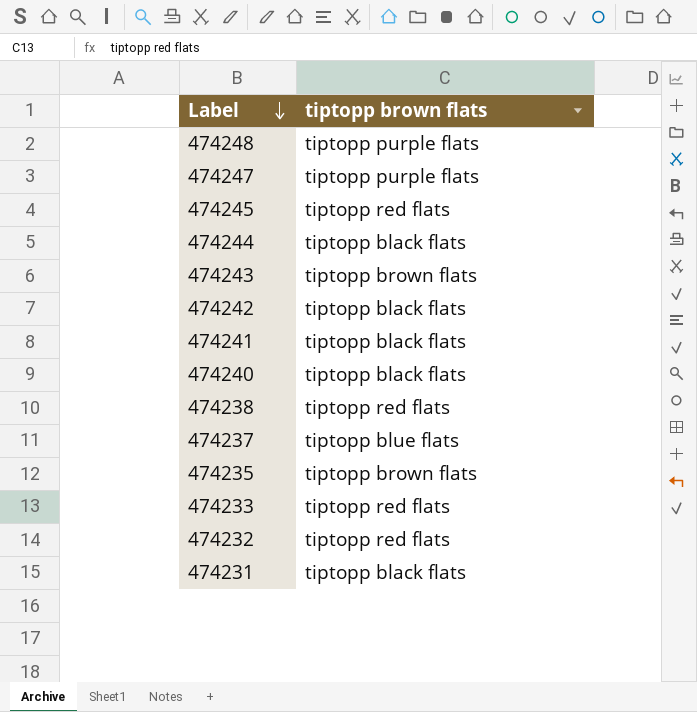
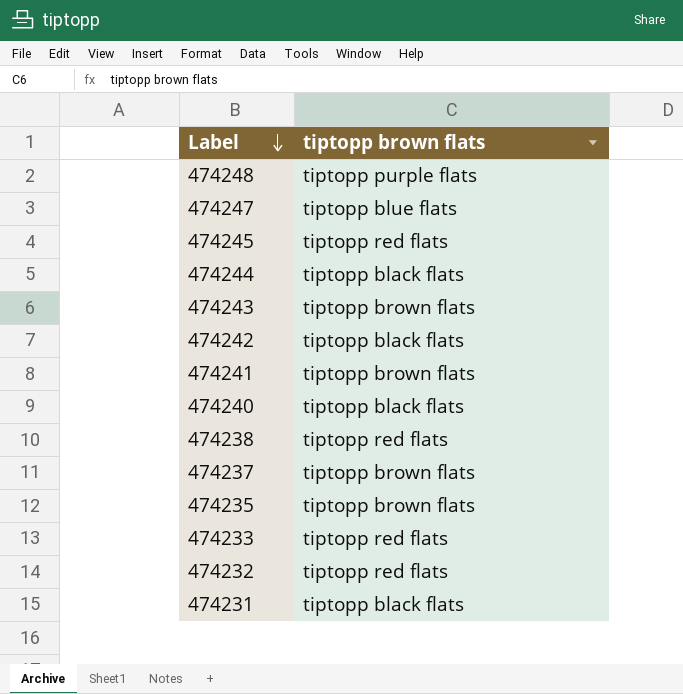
474247 | tiptopp brown flats: tiptopp purple flats -> tiptopp blue flats
474241 | tiptopp brown flats: tiptopp black flats -> tiptopp brown flats
474237 | tiptopp brown flats: tiptopp blue flats -> tiptopp brown flats

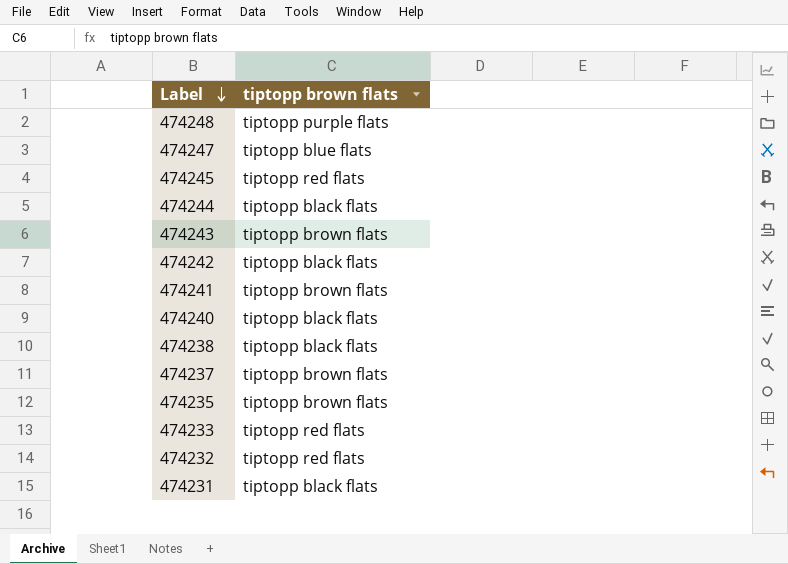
474238 | tiptopp brown flats: tiptopp red flats -> tiptopp black flats

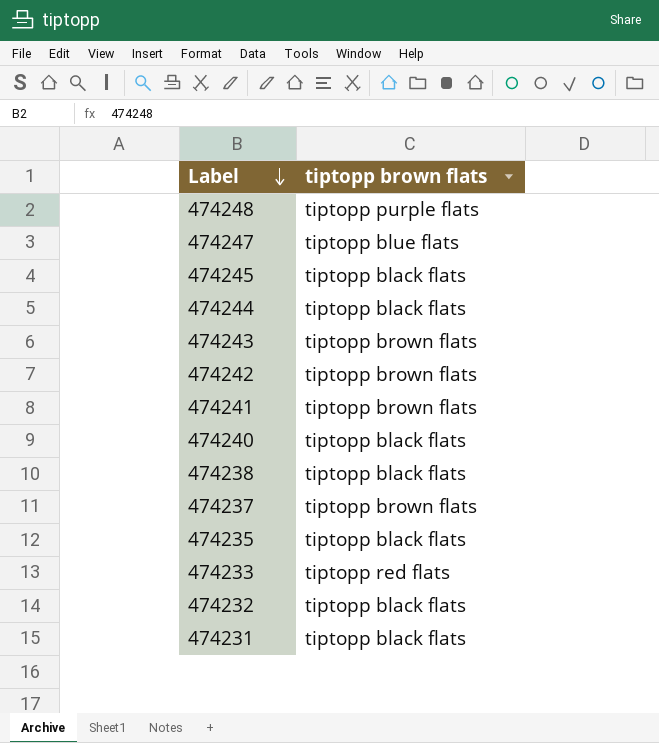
474245 | tiptopp brown flats: tiptopp red flats -> tiptopp black flats
474242 | tiptopp brown flats: tiptopp black flats -> tiptopp brown flats
474235 | tiptopp brown flats: tiptopp brown flats -> tiptopp black flats
474232 | tiptopp brown flats: tiptopp red flats -> tiptopp black flats

